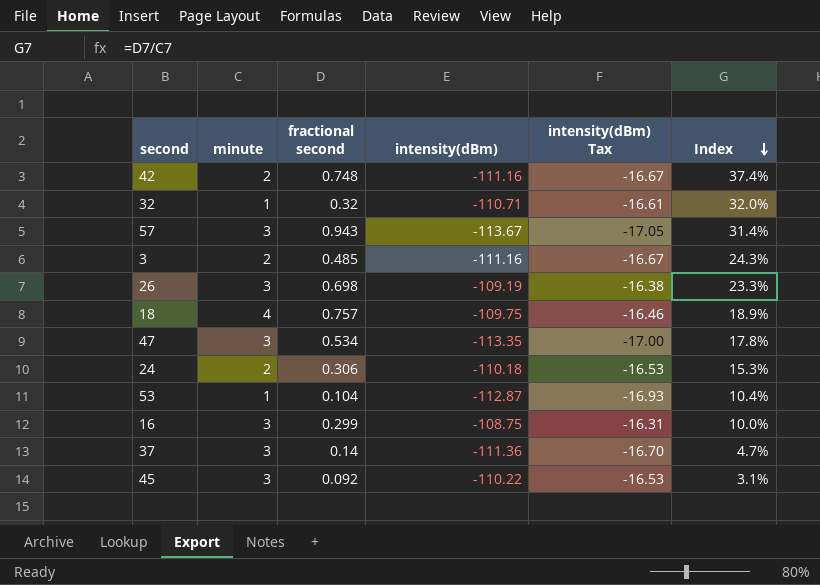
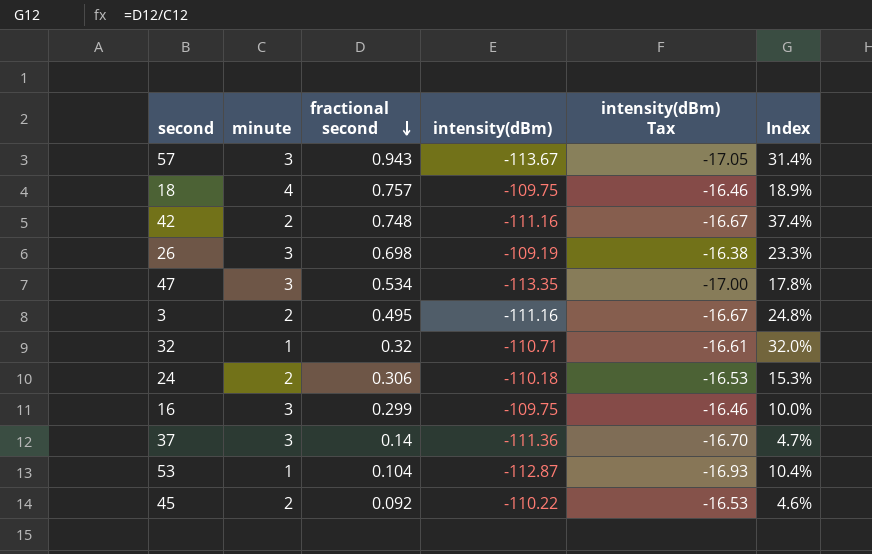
row order: Index descending -> fractional second descending
3 | fractional second: 0.485 -> 0.495
3 | Index: 24.3% -> 24.8%
16 | intensity(dBm): -108.75 -> -109.75
16 | intensity(dBm) Tax: -16.31 -> -16.46
45 | minute: 3 -> 2
45 | Index: 3.1% -> 4.6%

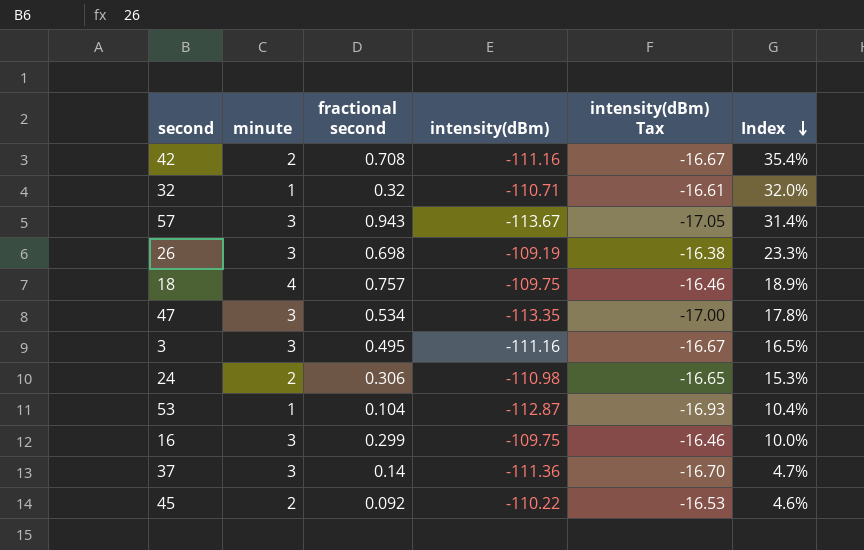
row order: fractional second descending -> Index descending
42 | fractional second: 0.748 -> 0.708
42 | Index: 37.4% -> 35.4%
3 | minute: 2 -> 3
3 | Index: 24.8% -> 16.5%
24 | intensity(dBm): -110.18 -> -110.98
24 | intensity(dBm) Tax: -16.53 -> -16.65

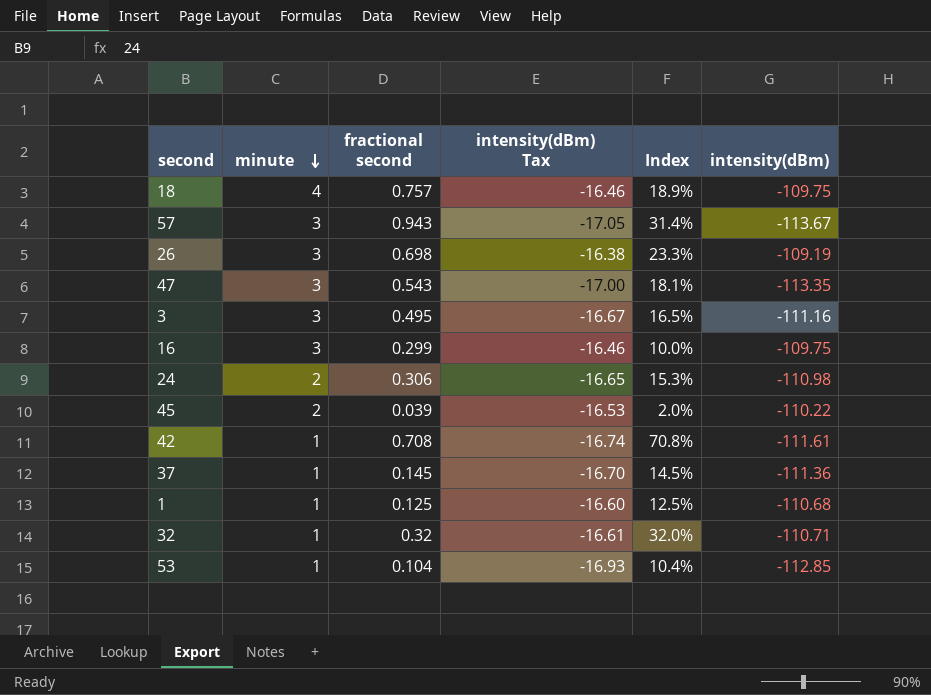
row order: Index descending -> minute descending
column intensity(dBm) | position: 4 -> 6
47 | fractional second: 0.534 -> 0.543
47 | Index: 17.8% -> 18.1%
45 | fractional second: 0.092 -> 0.039
45 | Index: 4.6% -> 2.0%
42 | minute: 2 -> 1
42 | intensity(dBm) Tax: -16.67 -> -16.74
42 | Index: 35.4% -> 70.8%
42 | intensity(dBm): -111.16 -> -111.61
37 | minute: 3 -> 1
37 | fractional second: 0.14 -> 0.145
37 | Index: 4.7% -> 14.5%
row 1: none -> 1 | 0.125 | -16.60 | 12.5% | -110.68
53 | intensity(dBm): -112.87 -> -112.85

